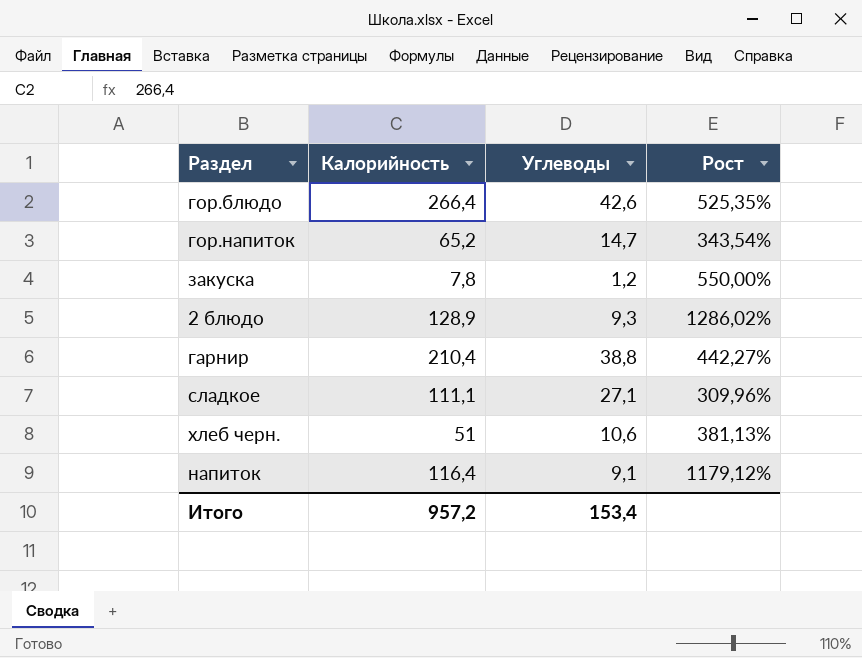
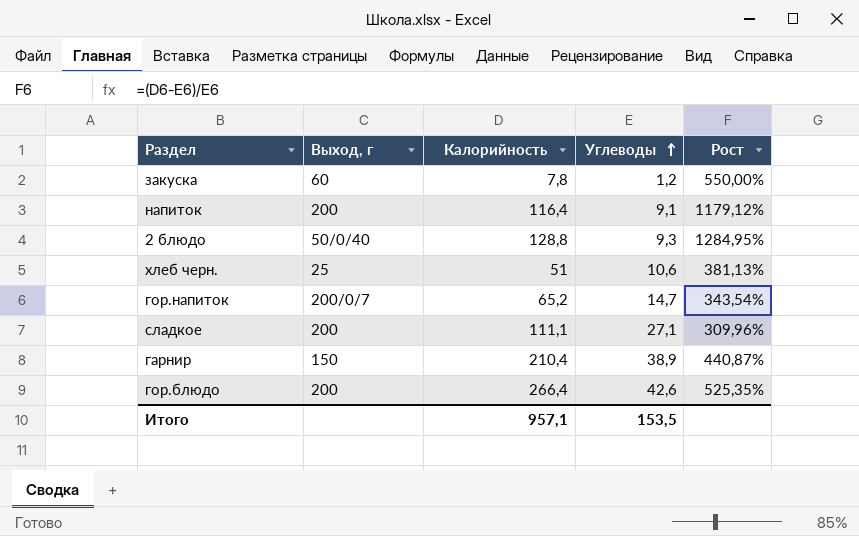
row order: none -> Углеводы ascending
column Выход, г | position: none -> 2
2 блюдо | Калорийность: 128,9 -> 128,8
2 блюдо | Рост: 1286,02% -> 1284,95%
гарнир | Углеводы: 38,8 -> 38,9
гарнир | Рост: 442,27% -> 440,87%
Итого | Калорийность: 957,2 -> 957,1
Итого | Углеводы: 153,4 -> 153,5

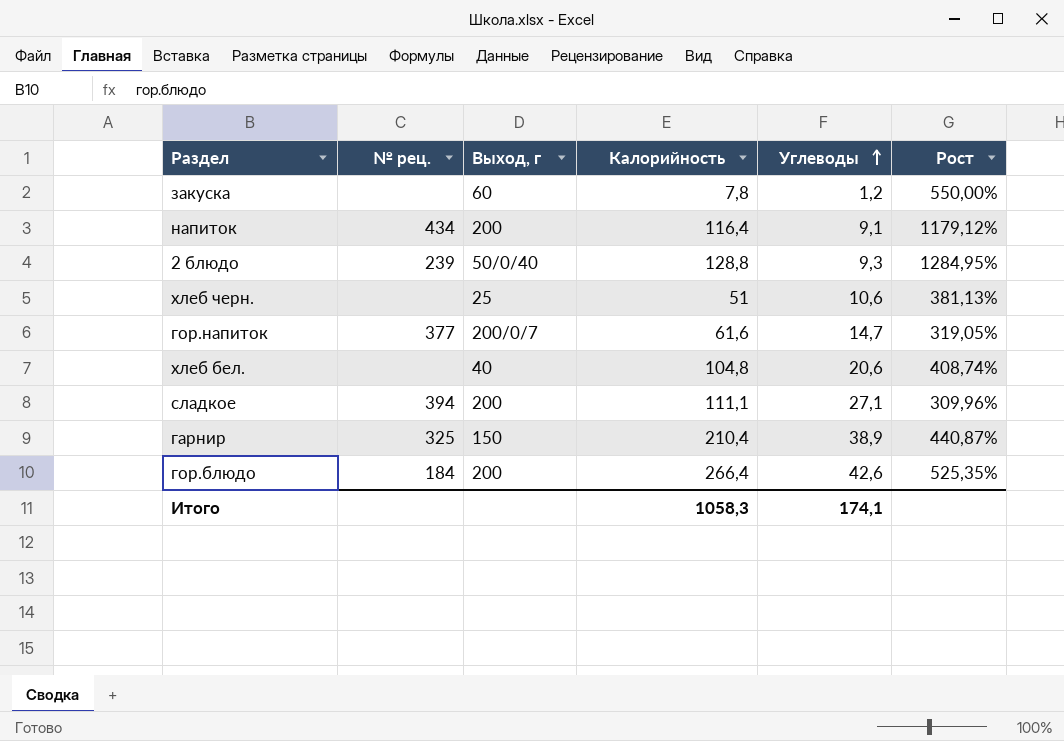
column № рец. | position: none -> 2
гор.напиток | Калорийность: 65,2 -> 61,6
гор.напиток | Рост: 343,54% -> 319,05%
row хлеб бел.: none -> none | 40 | 104,8 | 20,6 | 408,74%
Итого | Калорийность: 957,1 -> 1058,3
Итого | Углеводы: 153,5 -> 174,1

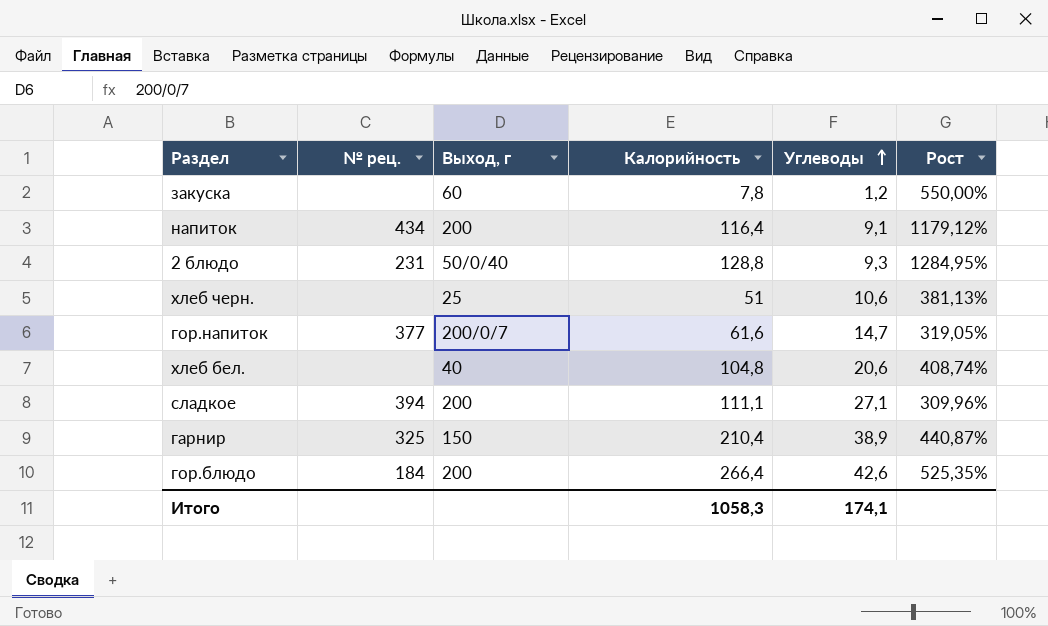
2 блюдо | № рец.: 239 -> 231

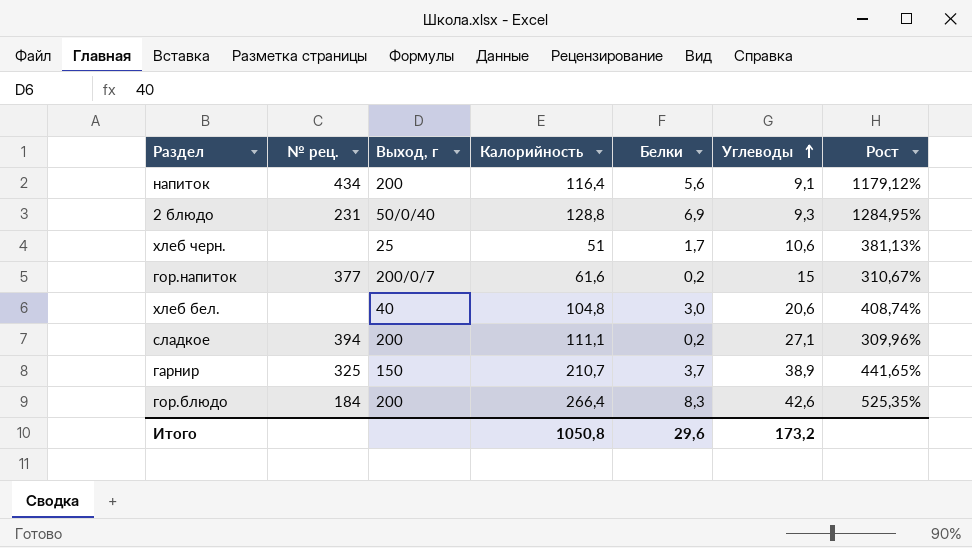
column Белки | position: none -> 5
row закуска: none | 60 | 7,8 | 1,2 | 550,00% -> none
гор.напиток | Углеводы: 14,7 -> 15
гор.напиток | Рост: 319,05% -> 310,67%
гарнир | Калорийность: 210,4 -> 210,7
гарнир | Рост: 440,87% -> 441,65%
Итого | Калорийность: 1058,3 -> 1050,8
Итого | Углеводы: 174,1 -> 173,2

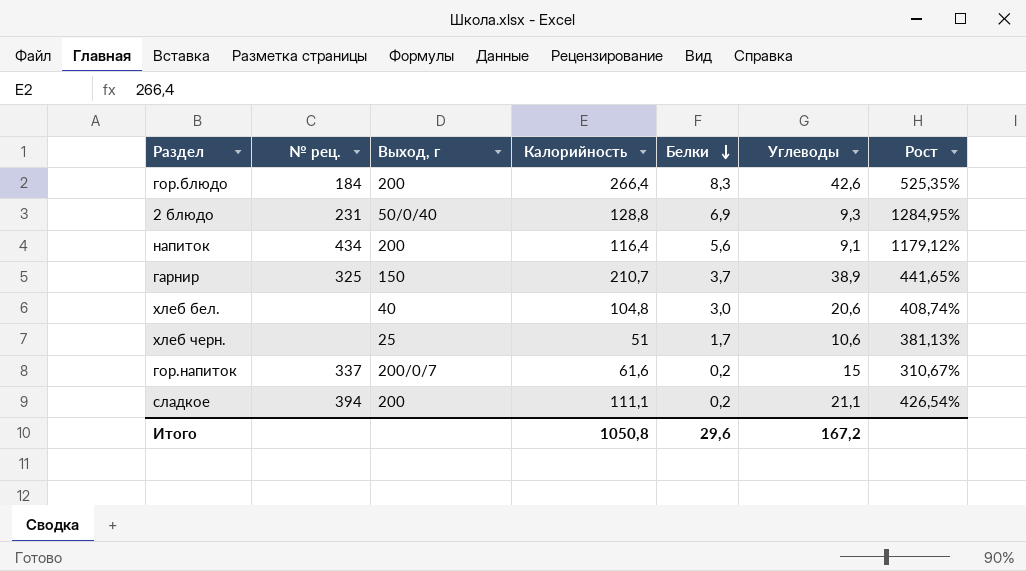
row order: Углеводы ascending -> Белки descending
гор.напиток | № рец.: 377 -> 337
сладкое | Углеводы: 27,1 -> 21,1
сладкое | Рост: 309,96% -> 426,54%
Итого | Углеводы: 173,2 -> 167,2

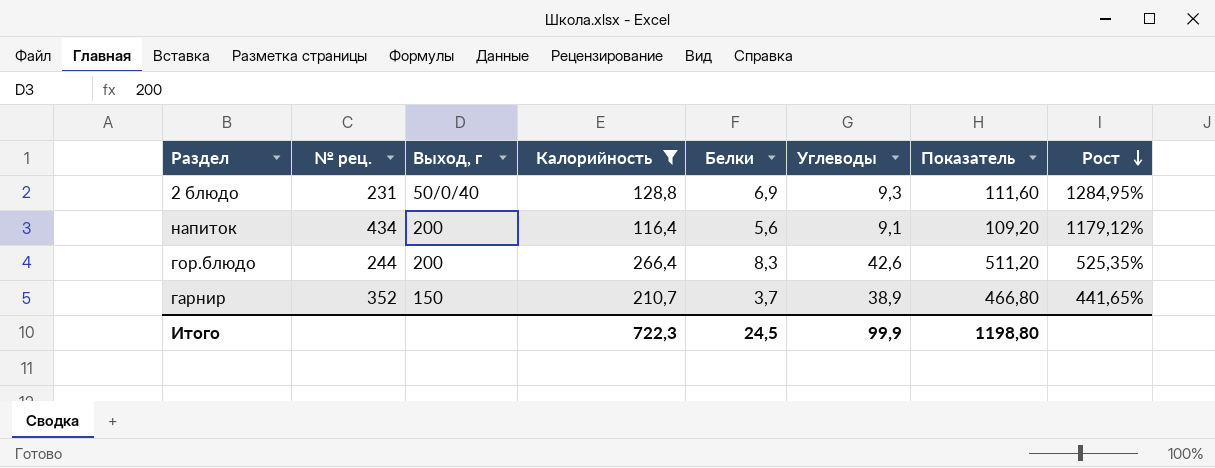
filter: none -> Калорийность >= 116,4
row order: Белки descending -> Рост descending
column Показатель | formula: none -> [Углеводы] * 12
гор.блюдо | № рец.: 184 -> 244
гарнир | № рец.: 325 -> 352
Итого | Калорийность: 1050,8 -> 722,3
Итого | Белки: 29,6 -> 24,5
Итого | Углеводы: 167,2 -> 99,9

